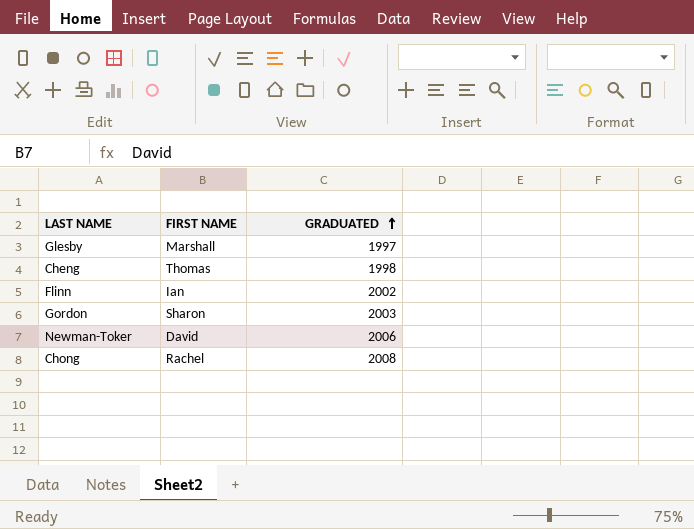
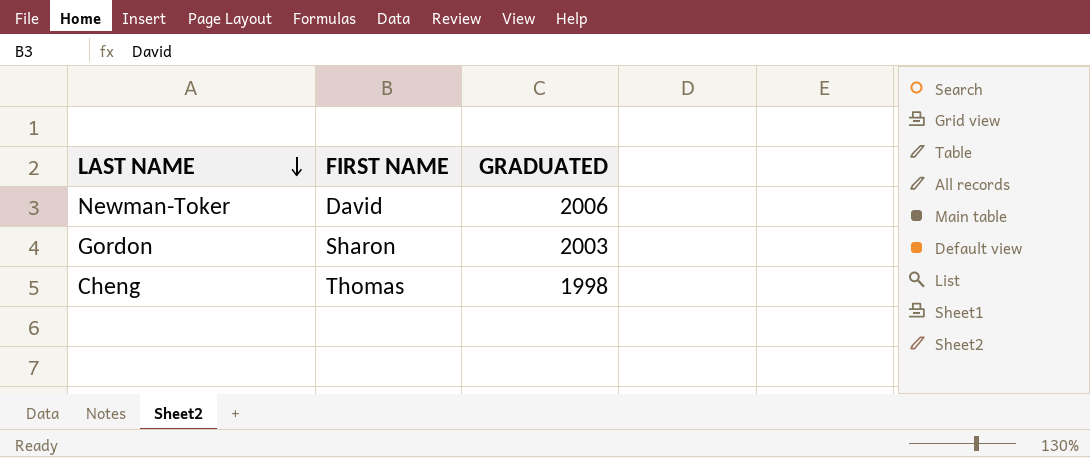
row order: GRADUATED ascending -> LAST NAME descending
row Glesby: Marshall | 1997 -> none
row Flinn: Ian | 2002 -> none
row Chong: Rachel | 2008 -> none

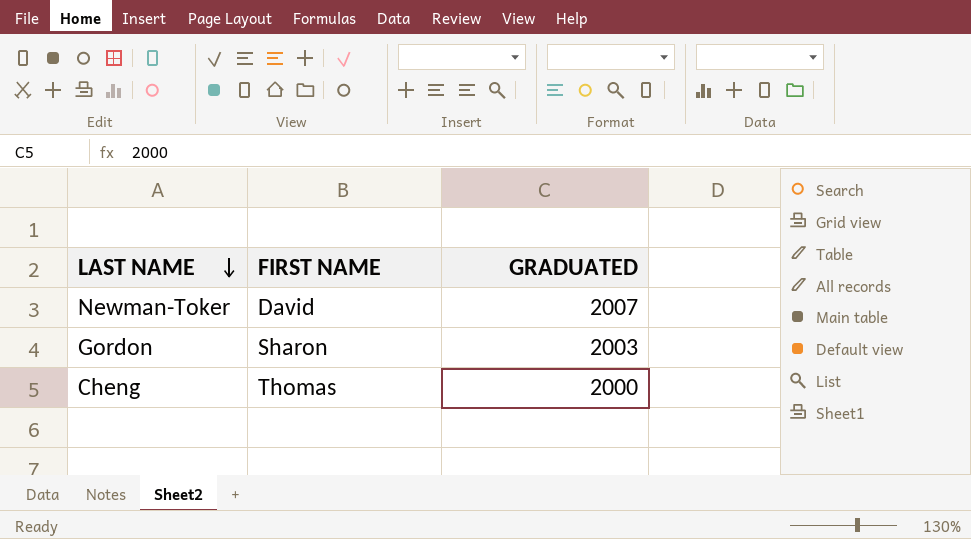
Newman-Toker | GRADUATED: 2006 -> 2007
Cheng | GRADUATED: 1998 -> 2000

